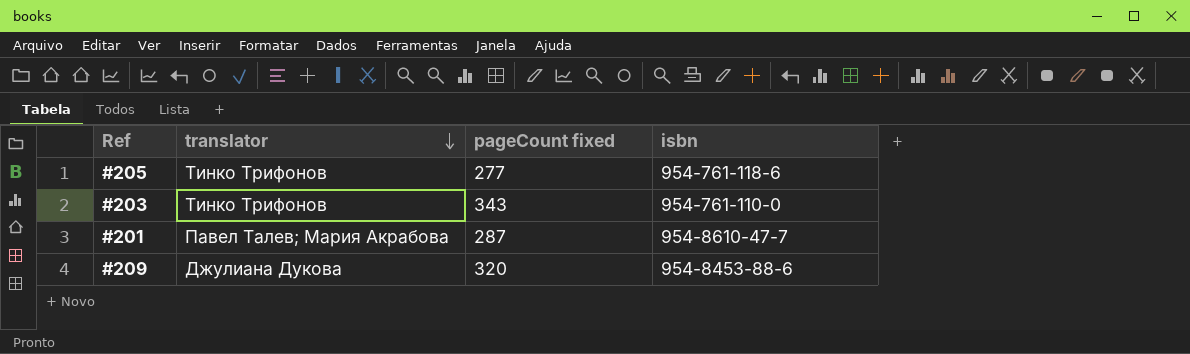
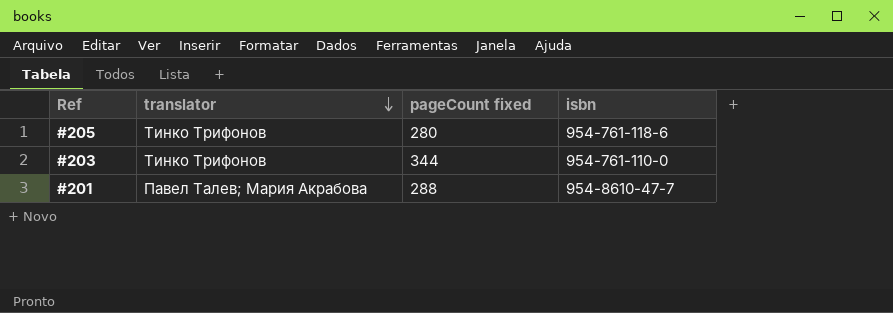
row #209: Джулиана Дукова | 320 | 954-8453-88-6 -> none
#205 | pageCount fixed: 277 -> 280
#203 | pageCount fixed: 343 -> 344
#201 | pageCount fixed: 287 -> 288

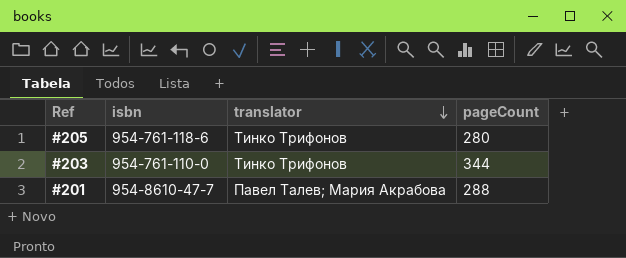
column isbn | position: 4 -> 2
column name: pageCount fixed -> pageCount

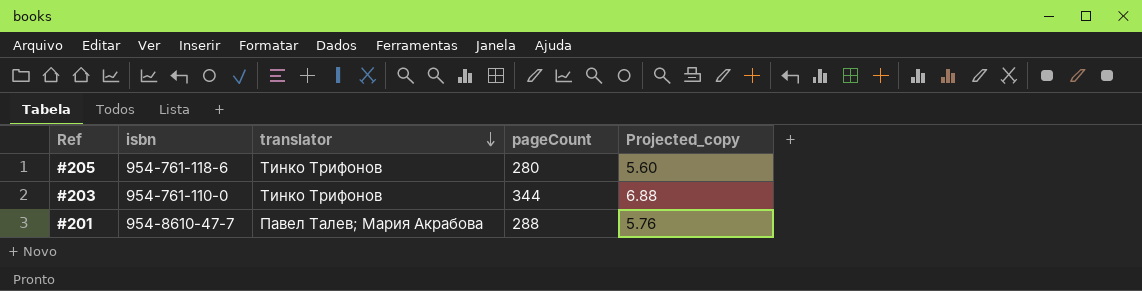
column Projected_copy | formula: none -> [pageCount] * 0.02

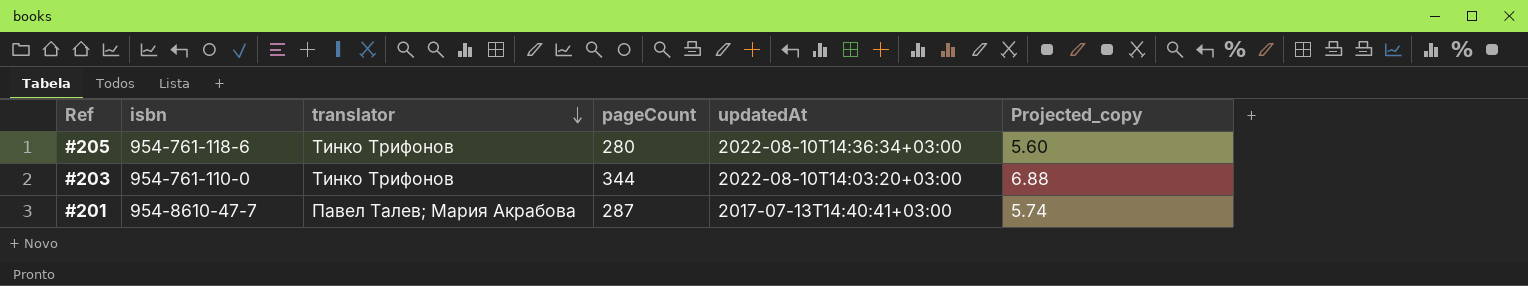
column updatedAt | position: none -> 5
#201 | pageCount: 288 -> 287
#201 | Projected_copy: 5.76 -> 5.74

